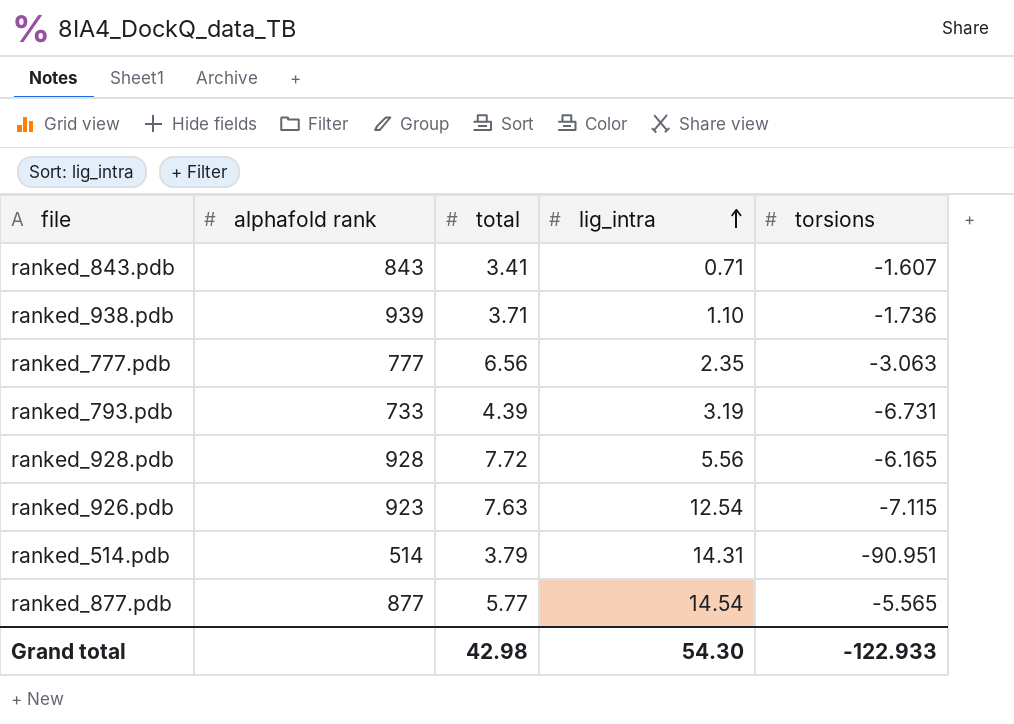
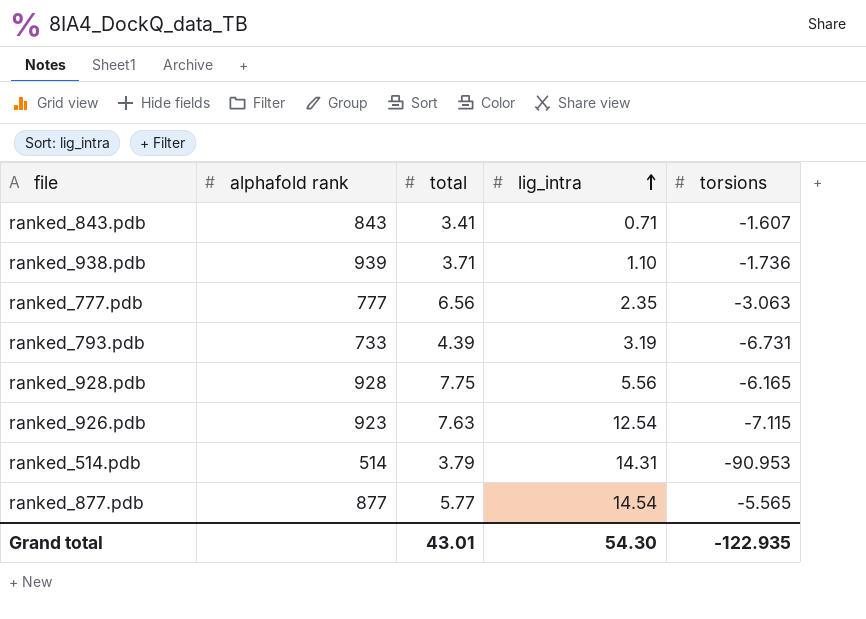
ranked_928.pdb | total: 7.72 -> 7.75
ranked_514.pdb | torsions: -90.951 -> -90.953
Grand total | total: 42.98 -> 43.01
Grand total | torsions: -122.933 -> -122.935

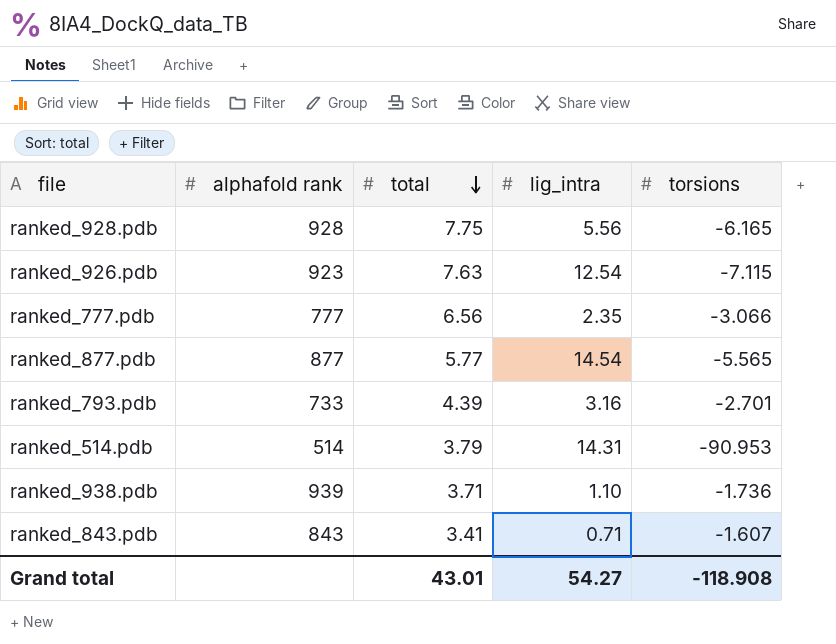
row order: lig_intra ascending -> total descending
ranked_777.pdb | torsions: -3.063 -> -3.066
ranked_793.pdb | lig_intra: 3.19 -> 3.16
ranked_793.pdb | torsions: -6.731 -> -2.701
Grand total | lig_intra: 54.30 -> 54.27
Grand total | torsions: -122.935 -> -118.908

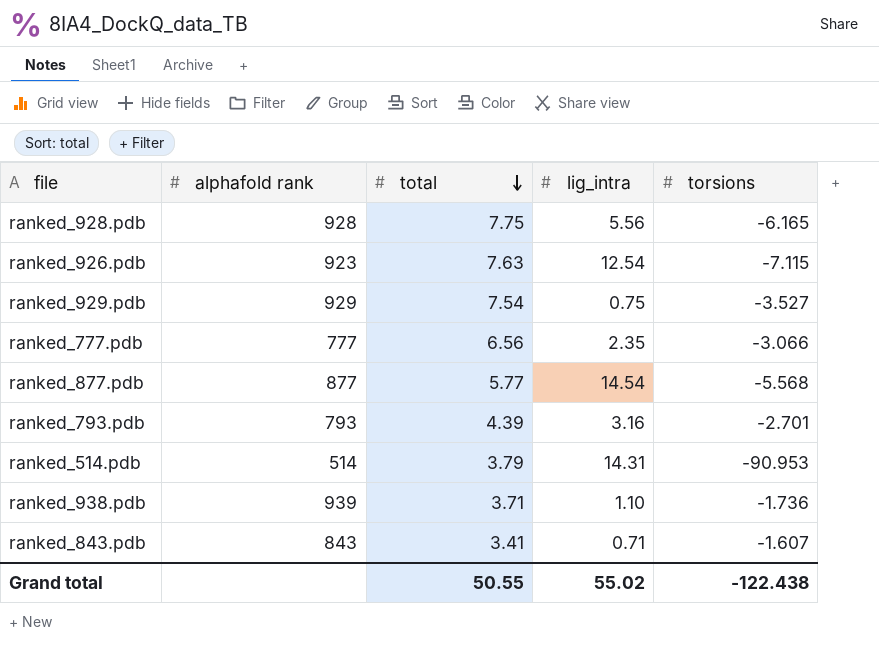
row ranked_929.pdb: none -> 929 | 7.54 | 0.75 | -3.527
ranked_877.pdb | torsions: -5.565 -> -5.568
ranked_793.pdb | alphafold rank: 733 -> 793
Grand total | total: 43.01 -> 50.55
Grand total | lig_intra: 54.27 -> 55.02
Grand total | torsions: -118.908 -> -122.438

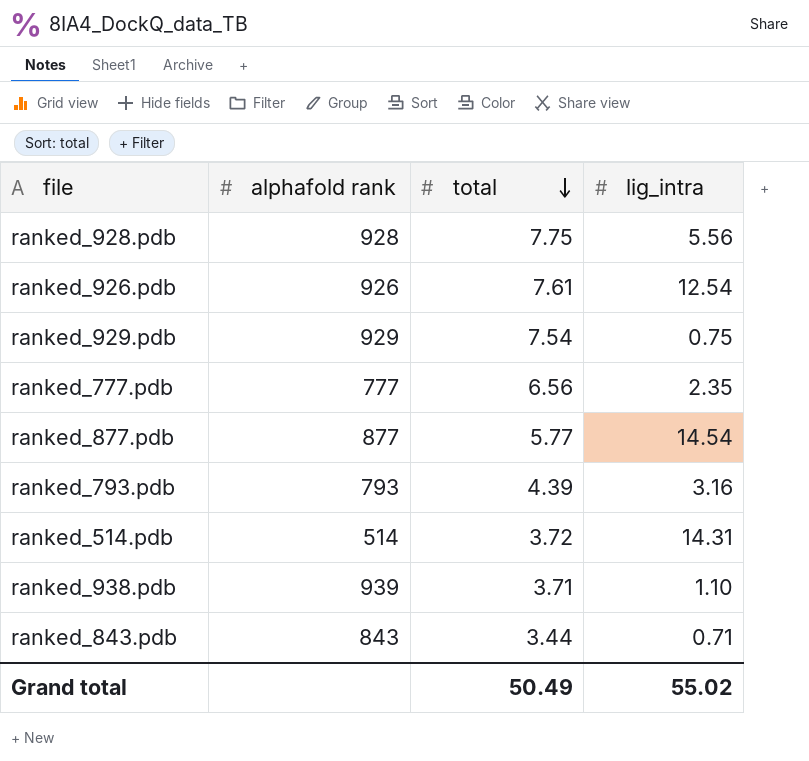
column torsions | position: 5 -> none
ranked_926.pdb | alphafold rank: 923 -> 926
ranked_926.pdb | total: 7.63 -> 7.61
ranked_514.pdb | total: 3.79 -> 3.72
ranked_843.pdb | total: 3.41 -> 3.44
Grand total | total: 50.55 -> 50.49

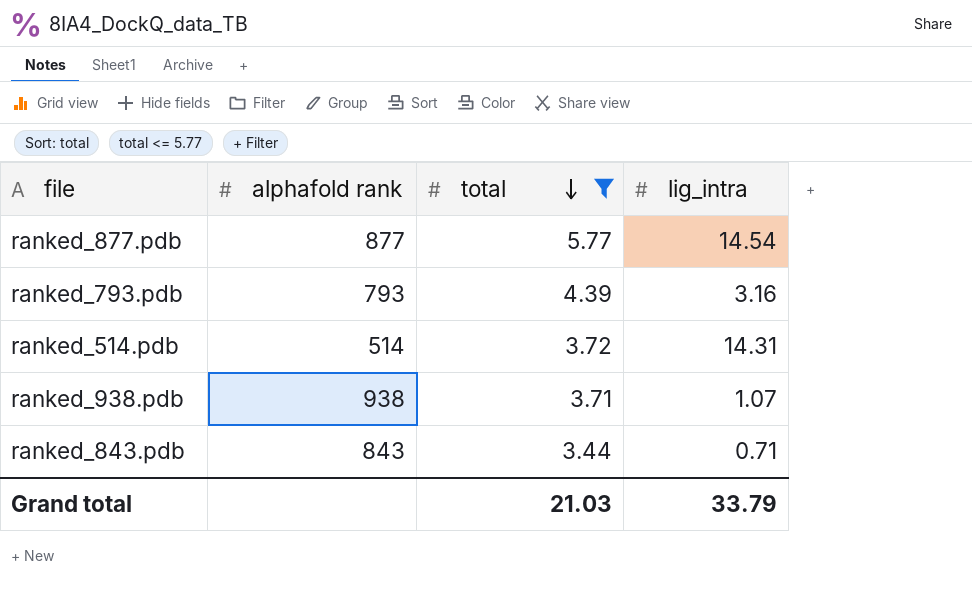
filter: none -> total <= 5.77
ranked_938.pdb | alphafold rank: 939 -> 938
ranked_938.pdb | lig_intra: 1.10 -> 1.07
Grand total | total: 50.49 -> 21.03
Grand total | lig_intra: 55.02 -> 33.79

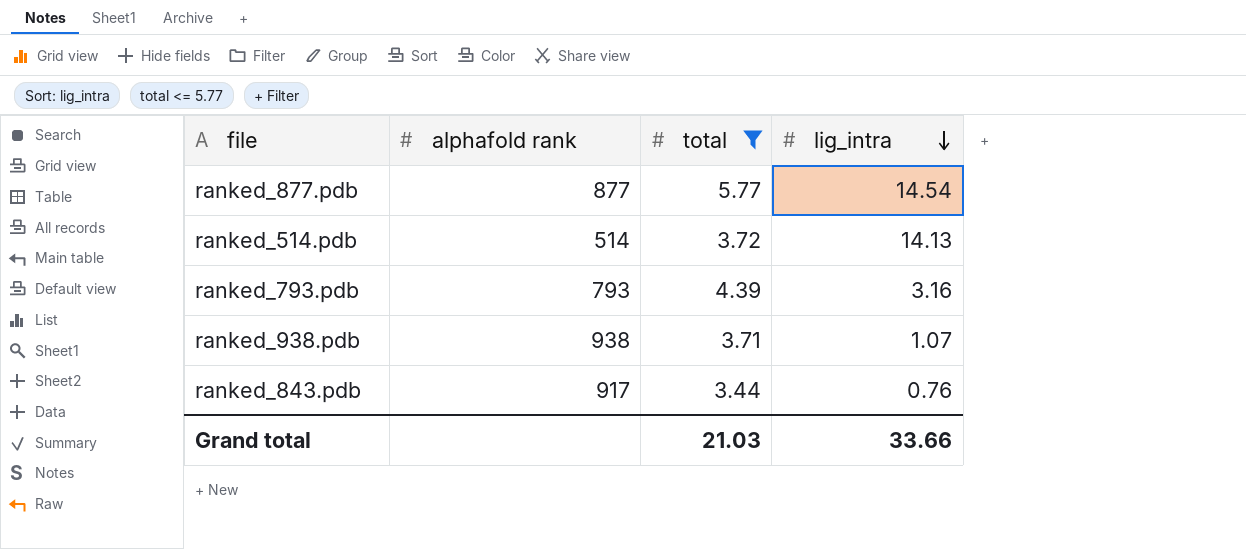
row order: total descending -> lig_intra descending
ranked_514.pdb | lig_intra: 14.31 -> 14.13
ranked_843.pdb | alphafold rank: 843 -> 917
ranked_843.pdb | lig_intra: 0.71 -> 0.76
Grand total | lig_intra: 33.79 -> 33.66

